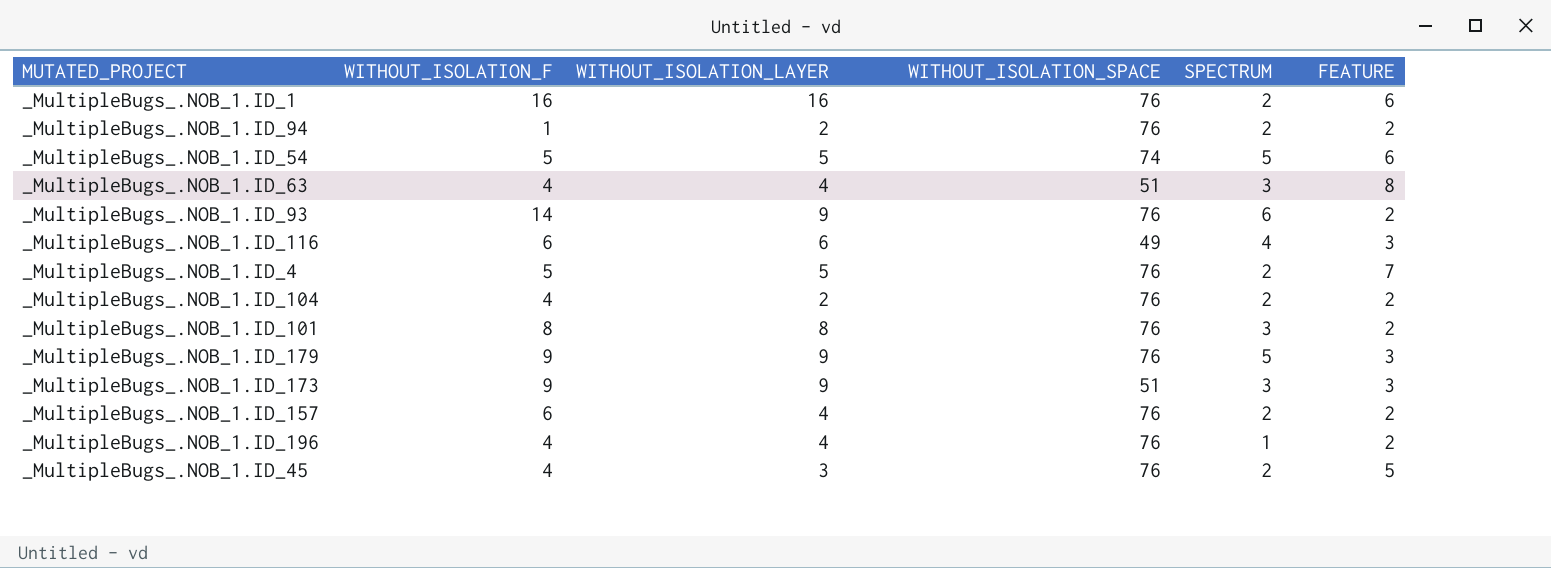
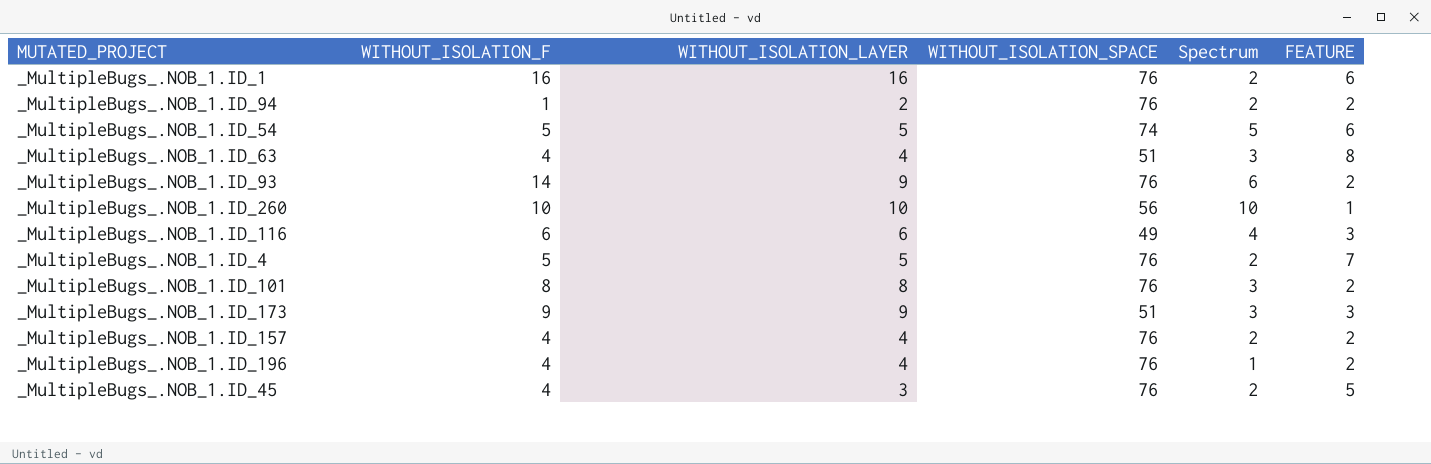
column name: SPECTRUM -> Spectrum
row _MultipleBugs_.NOB_1.ID_104: 4 | 2 | 76 | 2 | 2 -> none
row _MultipleBugs_.NOB_1.ID_179: 9 | 9 | 76 | 5 | 3 -> none
row _MultipleBugs_.NOB_1.ID_260: none -> 10 | 10 | 56 | 10 | 1
_MultipleBugs_.NOB_1.ID_157 | WITHOUT_ISOLATION_F: 6 -> 4

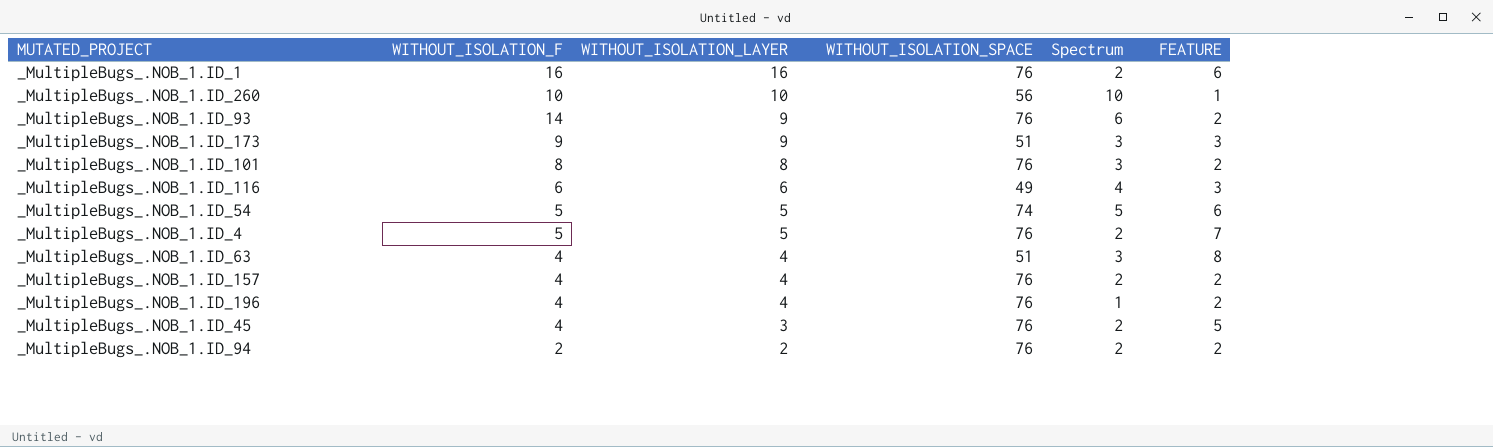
row order: none -> WITHOUT_ISOLATION_LAYER descending
_MultipleBugs_.NOB_1.ID_94 | WITHOUT_ISOLATION_F: 1 -> 2

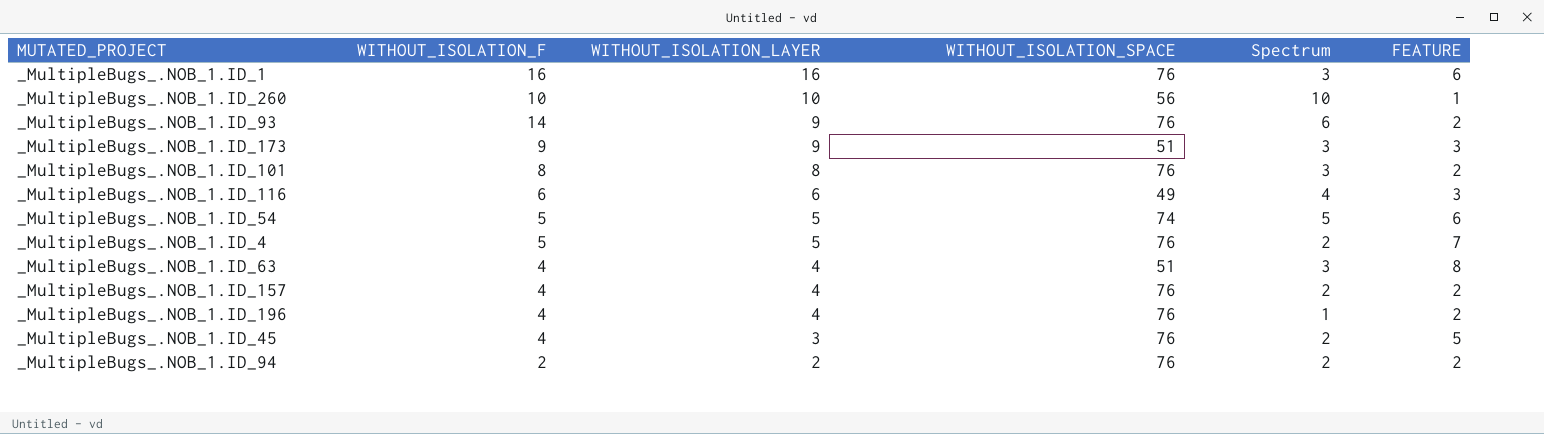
_MultipleBugs_.NOB_1.ID_1 | Spectrum: 2 -> 3

